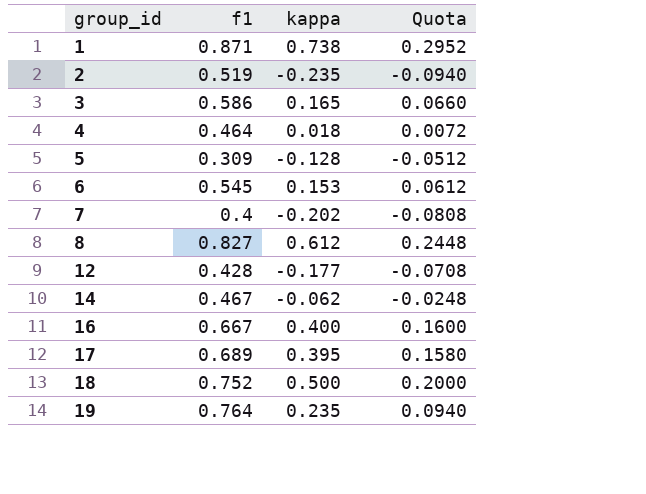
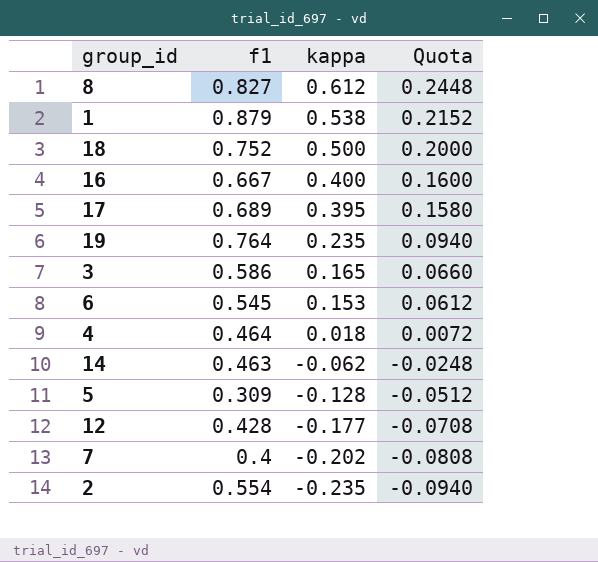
row order: group_id ascending -> kappa descending
1 | f1: 0.871 -> 0.879
1 | kappa: 0.738 -> 0.538
1 | Quota: 0.2952 -> 0.2152
14 | f1: 0.467 -> 0.463
2 | f1: 0.519 -> 0.554

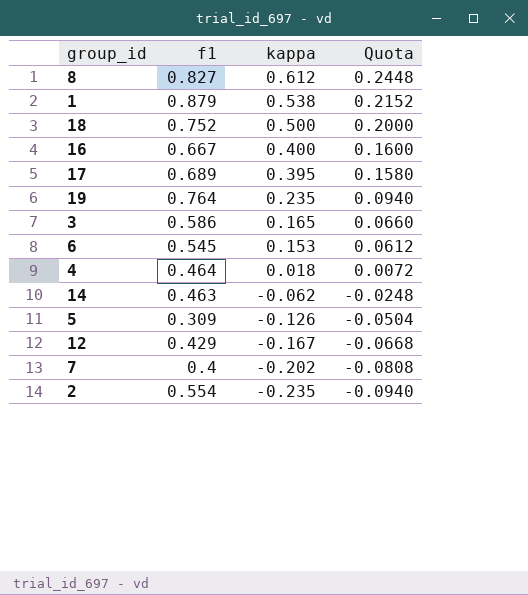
5 | kappa: -0.128 -> -0.126
5 | Quota: -0.0512 -> -0.0504
12 | f1: 0.428 -> 0.429
12 | kappa: -0.177 -> -0.167
12 | Quota: -0.0708 -> -0.0668

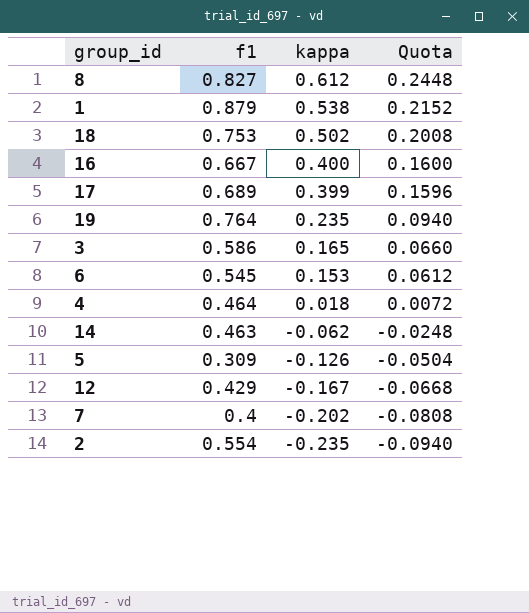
18 | f1: 0.752 -> 0.753
18 | kappa: 0.500 -> 0.502
18 | Quota: 0.2000 -> 0.2008
17 | kappa: 0.395 -> 0.399
17 | Quota: 0.1580 -> 0.1596

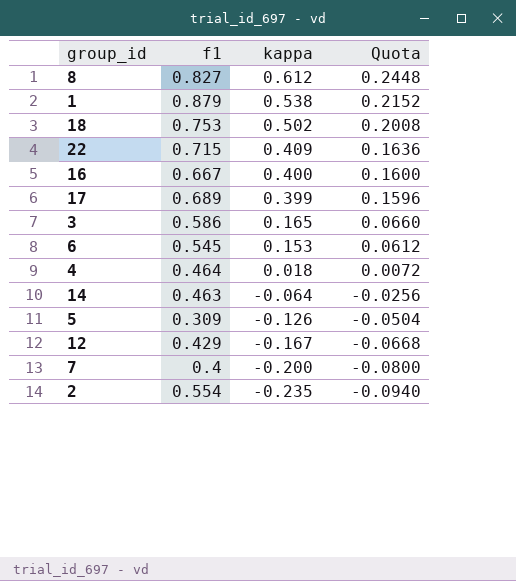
row 19: 0.764 | 0.235 | 0.0940 -> none
row 22: none -> 0.715 | 0.409 | 0.1636
14 | kappa: -0.062 -> -0.064
14 | Quota: -0.0248 -> -0.0256
7 | kappa: -0.202 -> -0.200
7 | Quota: -0.0808 -> -0.0800

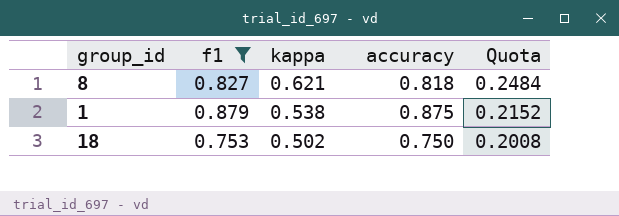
filter: none -> f1 >= 0.753
column accuracy | position: none -> 4
8 | kappa: 0.612 -> 0.621
8 | Quota: 0.2448 -> 0.2484

